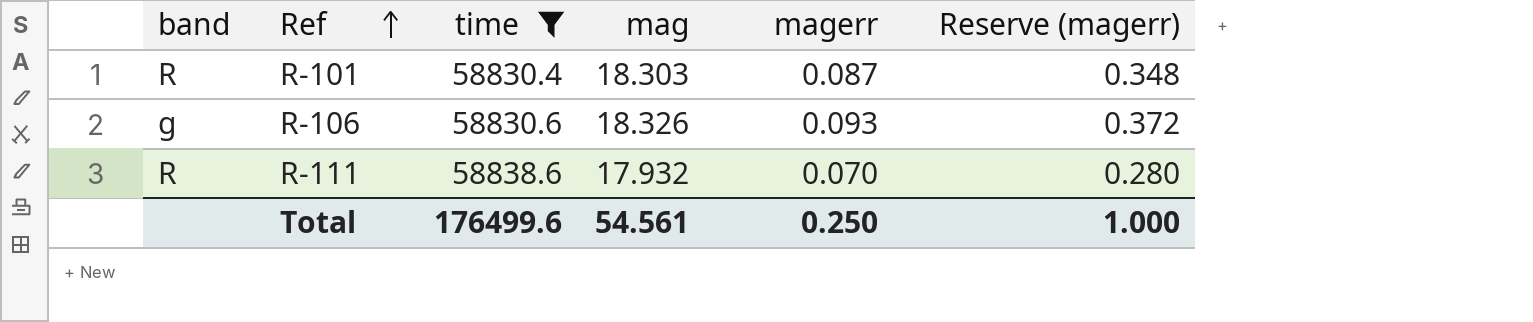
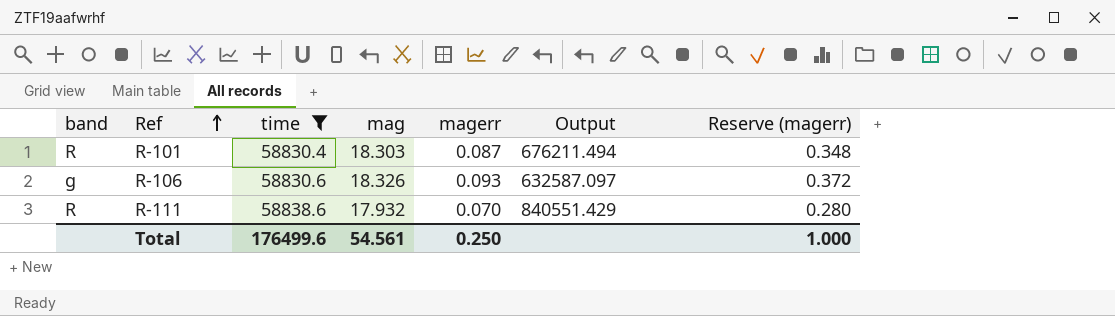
column Output | formula: none -> [time] / [magerr]

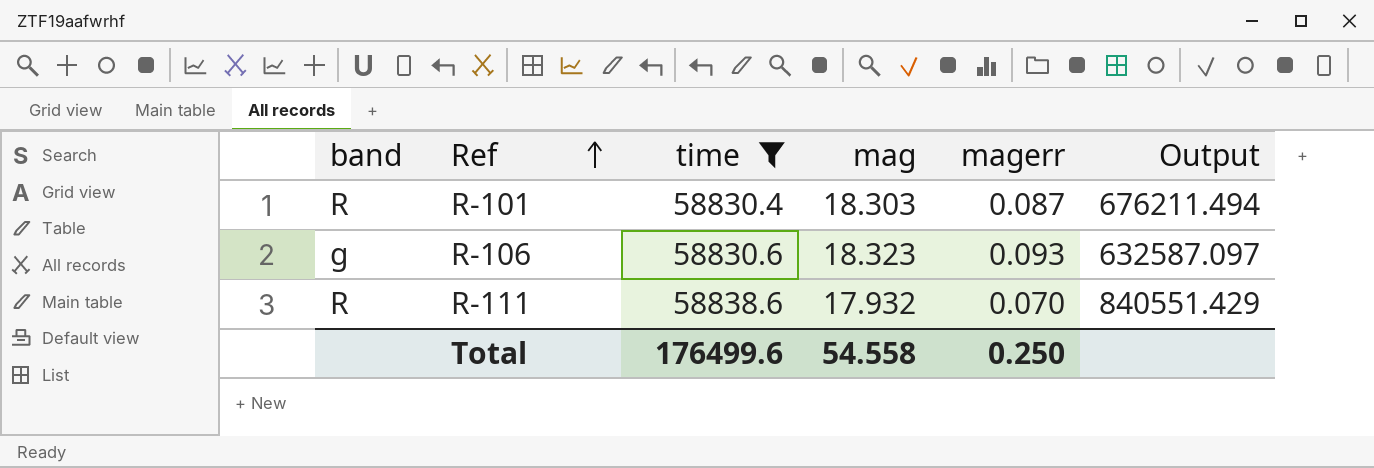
column Reserve (magerr) | formula: [magerr] * 4 -> none
R-106 | mag: 18.326 -> 18.323
Total | mag: 54.561 -> 54.558

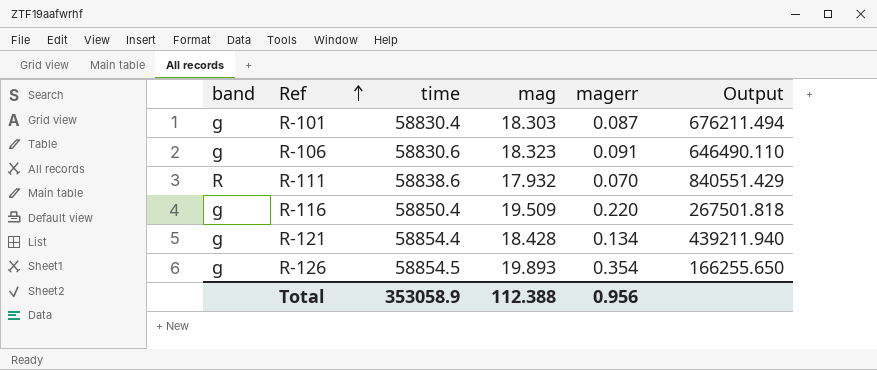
filter: time <= 58838.6 -> none
R-101 | band: R -> g
R-106 | magerr: 0.093 -> 0.091
R-106 | Output: 632587.097 -> 646490.110
Total | time: 176499.6 -> 353058.9
Total | mag: 54.558 -> 112.388
Total | magerr: 0.250 -> 0.956

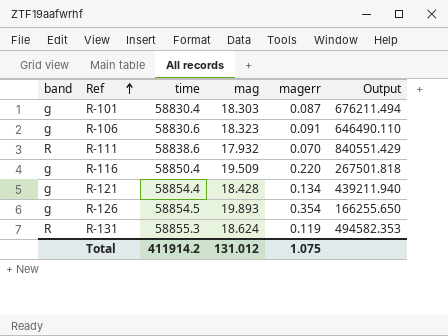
row R-131: none -> R | 58855.3 | 18.624 | 0.119 | 494582.353
Total | time: 353058.9 -> 411914.2
Total | mag: 112.388 -> 131.012
Total | magerr: 0.956 -> 1.075

